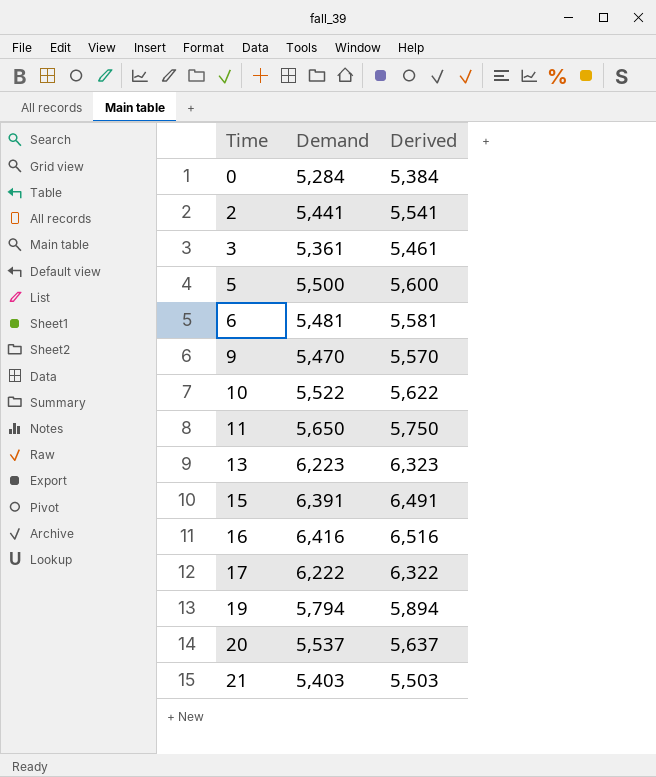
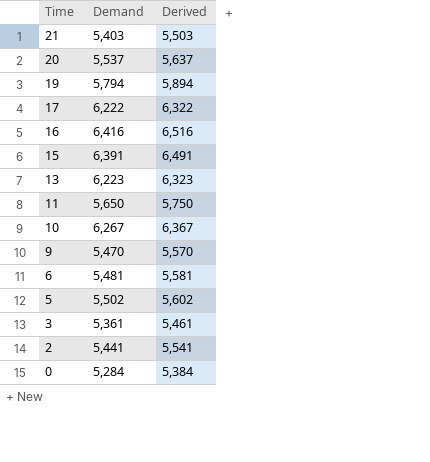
row order: Time ascending -> Time descending
10 | Demand: 5,522 -> 6,267
10 | Derived: 5,622 -> 6,367
5 | Demand: 5,500 -> 5,502
5 | Derived: 5,600 -> 5,602

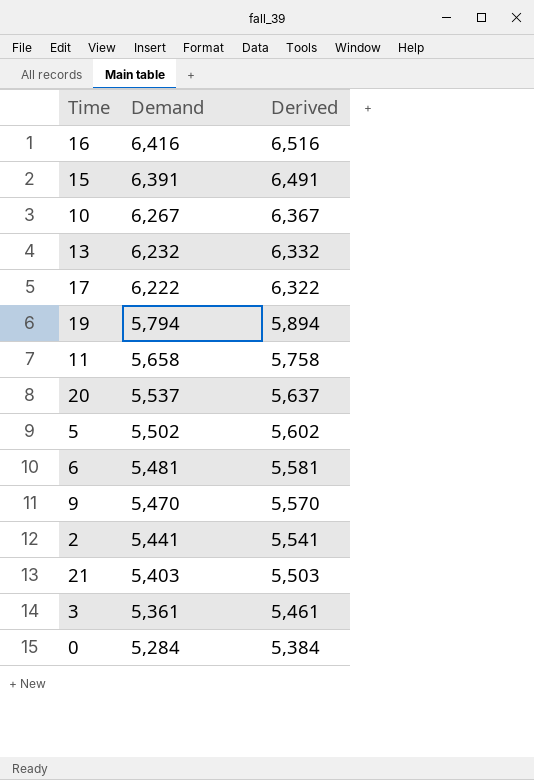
row order: Time descending -> Demand descending
13 | Demand: 6,223 -> 6,232
13 | Derived: 6,323 -> 6,332
11 | Demand: 5,650 -> 5,658
11 | Derived: 5,750 -> 5,758

